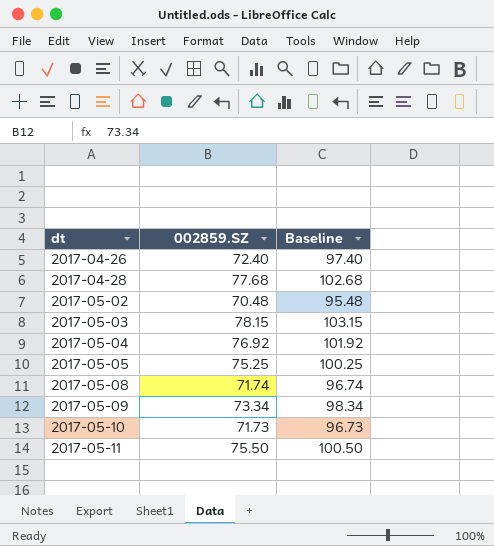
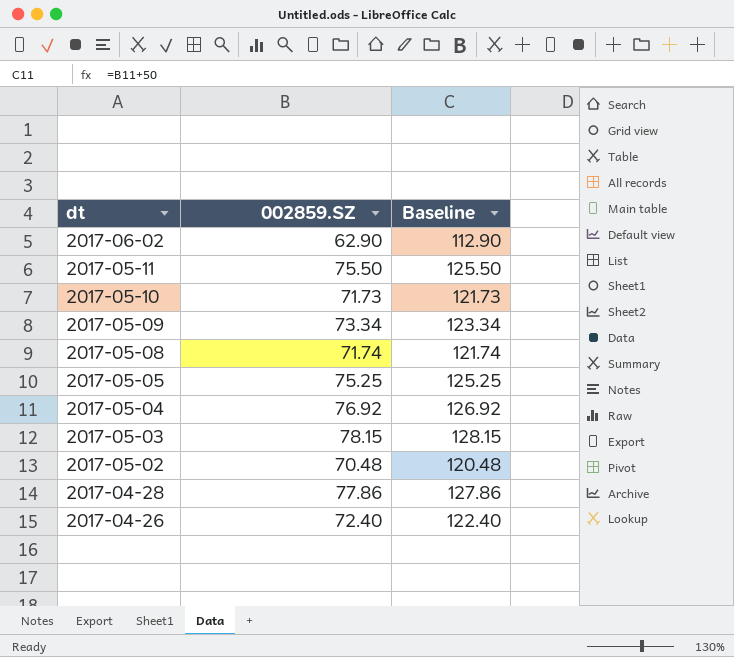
row order: dt ascending -> dt descending
column Baseline | formula: [002859.SZ] + 25 -> [002859.SZ] + 50
row 2017-06-02: none -> 62.90 | 112.90
2017-04-28 | 002859.SZ: 77.68 -> 77.86

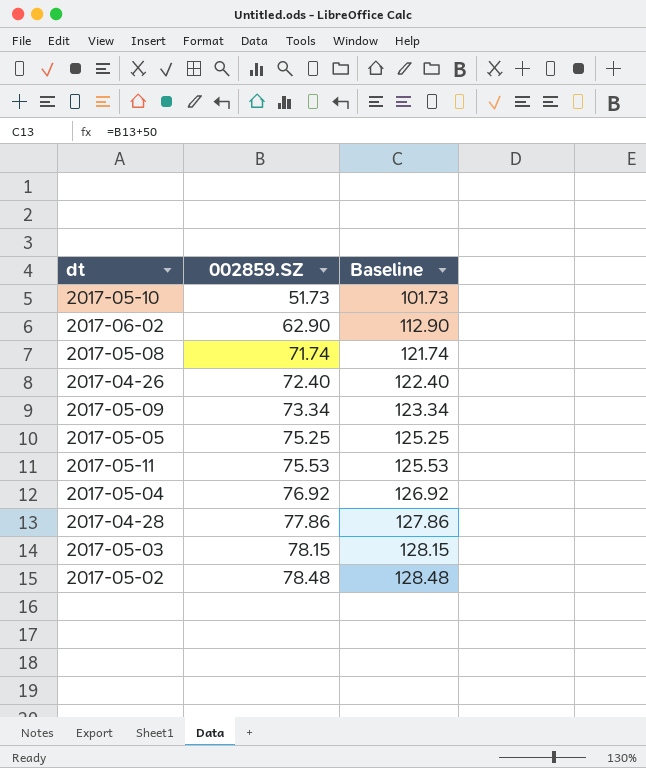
row order: dt descending -> 002859.SZ ascending
2017-05-10 | 002859.SZ: 71.73 -> 51.73
2017-05-10 | Baseline: 121.73 -> 101.73
2017-05-11 | 002859.SZ: 75.50 -> 75.53
2017-05-11 | Baseline: 125.50 -> 125.53
2017-05-02 | 002859.SZ: 70.48 -> 78.48
2017-05-02 | Baseline: 120.48 -> 128.48

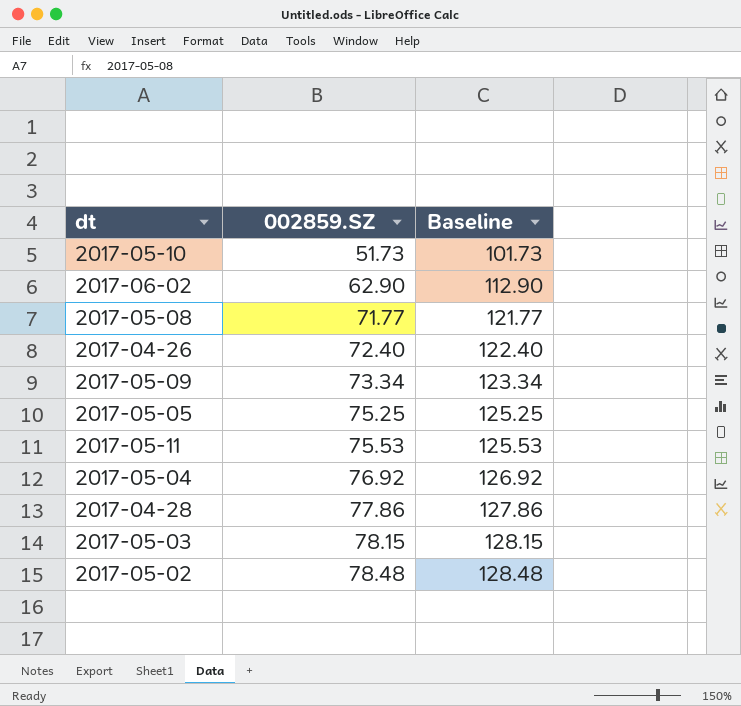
2017-05-08 | 002859.SZ: 71.74 -> 71.77
2017-05-08 | Baseline: 121.74 -> 121.77

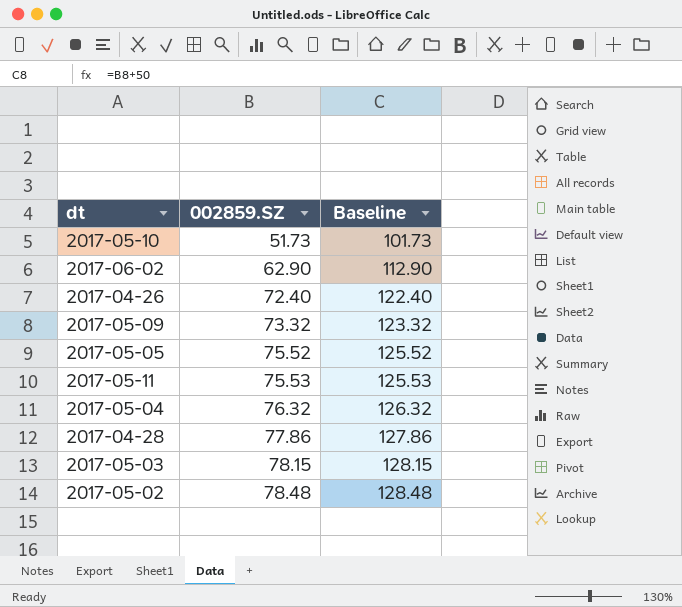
row 2017-05-08: 71.77 | 121.77 -> none
2017-05-09 | 002859.SZ: 73.34 -> 73.32
2017-05-09 | Baseline: 123.34 -> 123.32
2017-05-05 | 002859.SZ: 75.25 -> 75.52
2017-05-05 | Baseline: 125.25 -> 125.52
2017-05-04 | 002859.SZ: 76.92 -> 76.32
2017-05-04 | Baseline: 126.92 -> 126.32

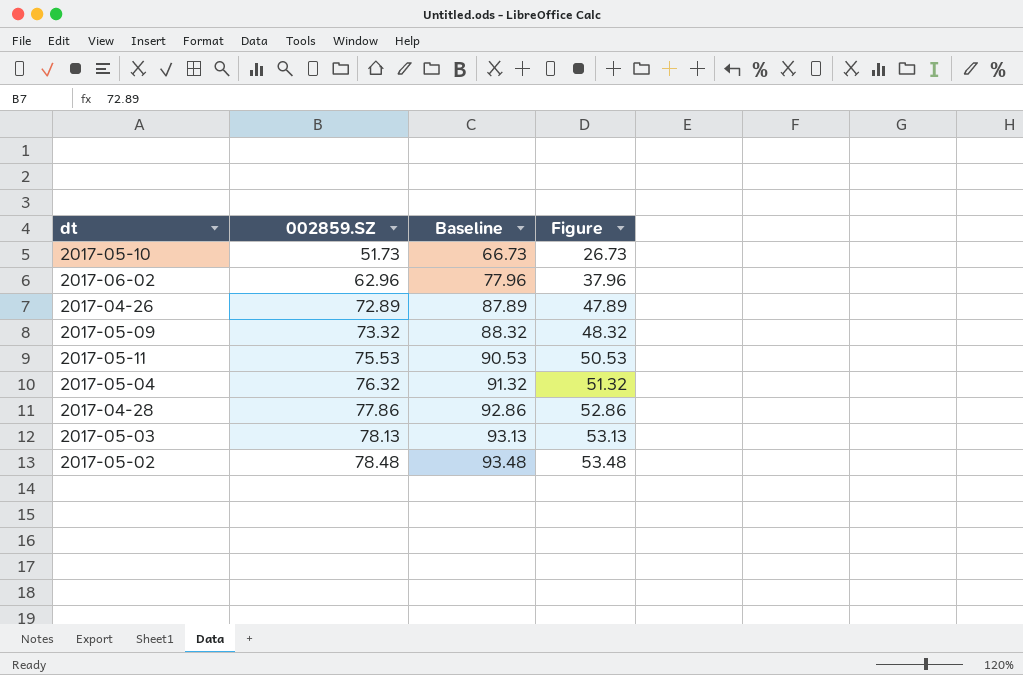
column Baseline | formula: [002859.SZ] + 50 -> [002859.SZ] + 15
column Figure | formula: none -> [002859.SZ] - 25
row 2017-05-05: 75.52 | 125.52 -> none
2017-06-02 | 002859.SZ: 62.90 -> 62.96
2017-04-26 | 002859.SZ: 72.40 -> 72.89
2017-05-03 | 002859.SZ: 78.15 -> 78.13

